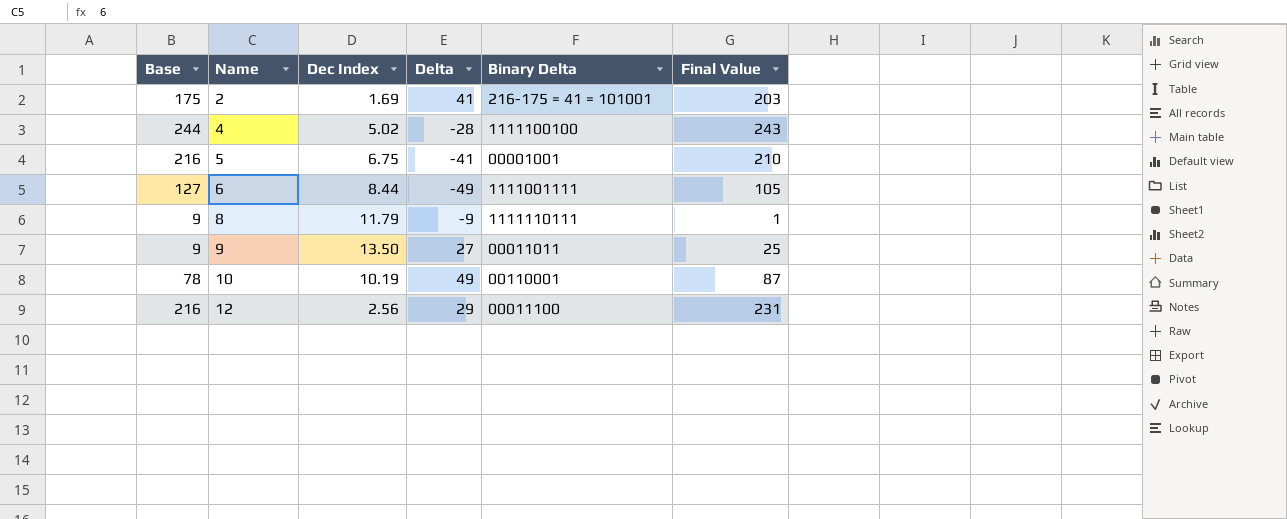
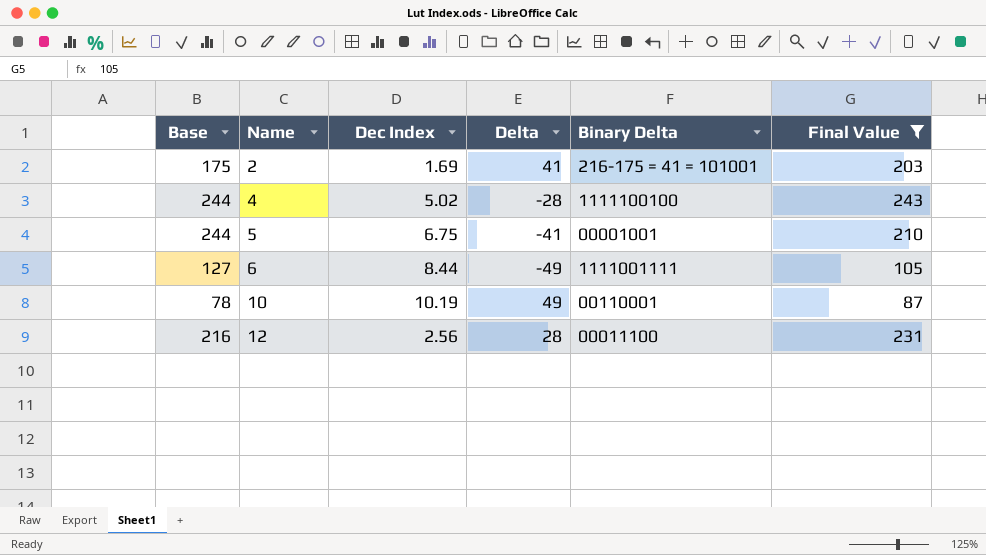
filter: none -> Final Value >= 87
5 | Base: 216 -> 244
12 | Delta: 29 -> 28

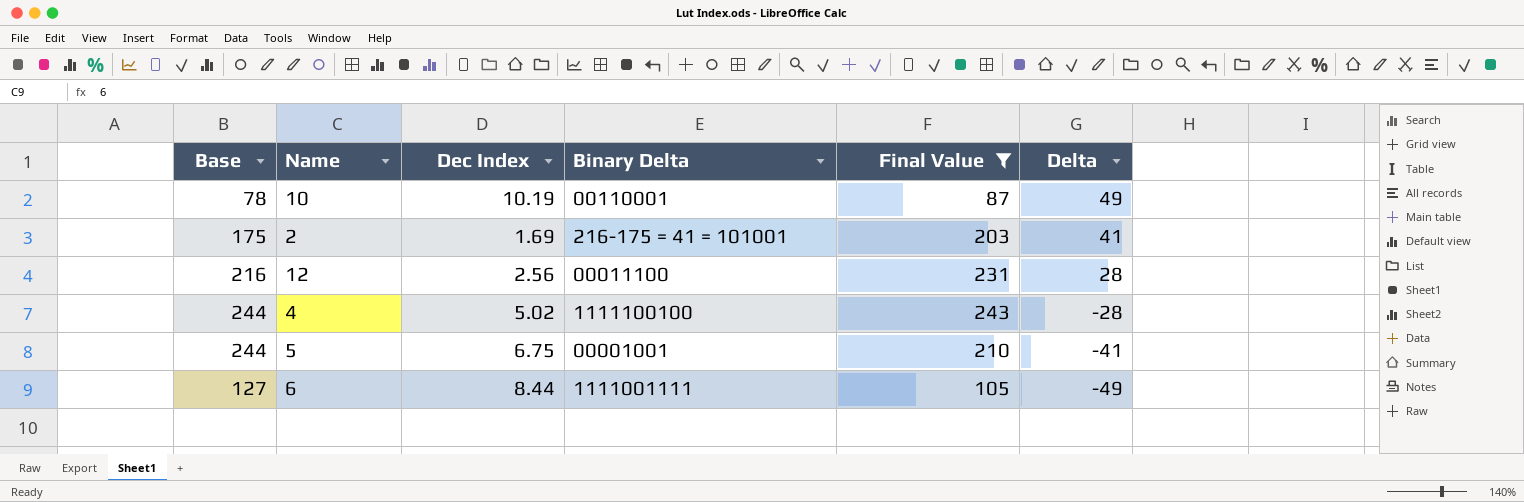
row order: Name ascending -> Delta descending
column Delta | position: 4 -> 6

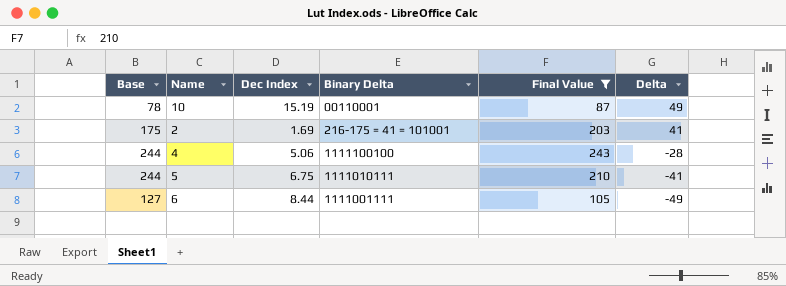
row 12: 216 | 2.56 | 00011100 | 231 | 28 -> none
10 | Dec Index: 10.19 -> 15.19
4 | Dec Index: 5.02 -> 5.06
5 | Binary Delta: 00001001 -> 1111010111

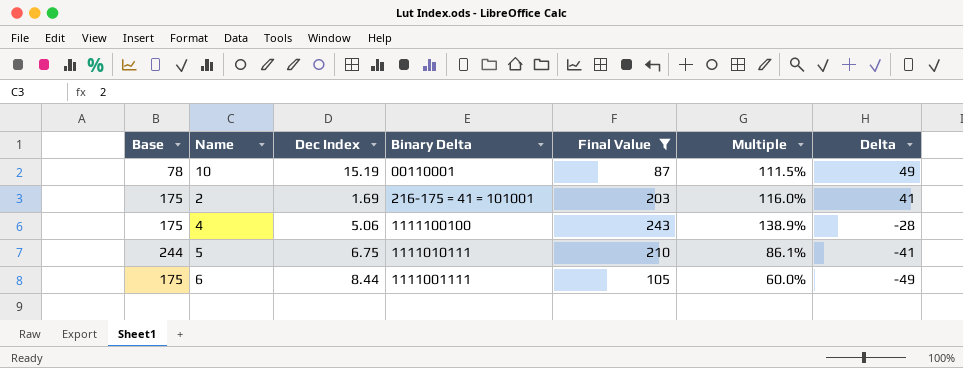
column Multiple | formula: none -> [Final Value] / [Base]
4 | Base: 244 -> 175
6 | Base: 127 -> 175

